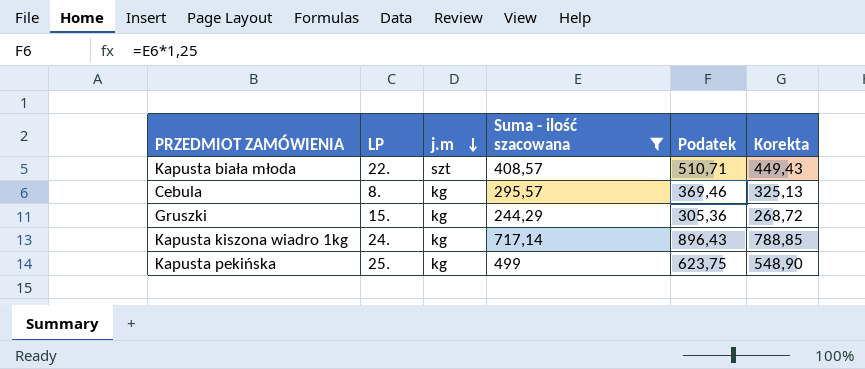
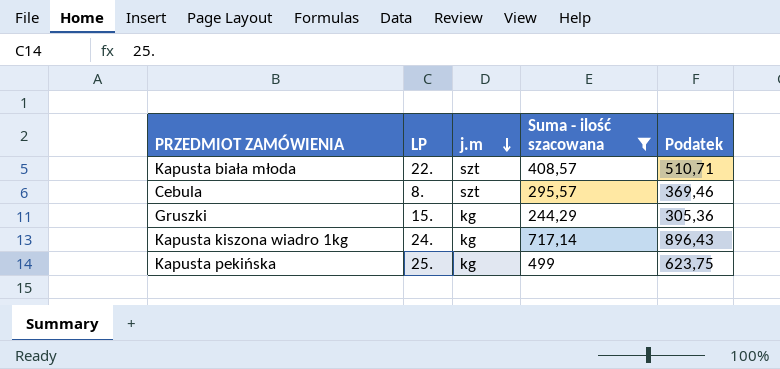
column Korekta | formula: [Suma - ilość szacowana] * 1,1 -> none
Cebula | j.m: kg -> szt

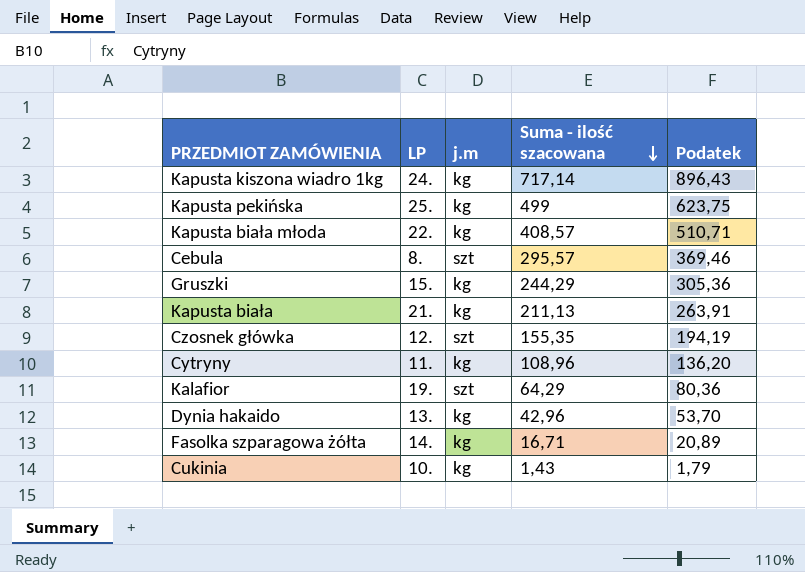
filter: Suma - ilość szacowana >= 244,29 -> none
row order: j.m descending -> Suma - ilość szacowana descending
Kapusta biała młoda | j.m: szt -> kg

